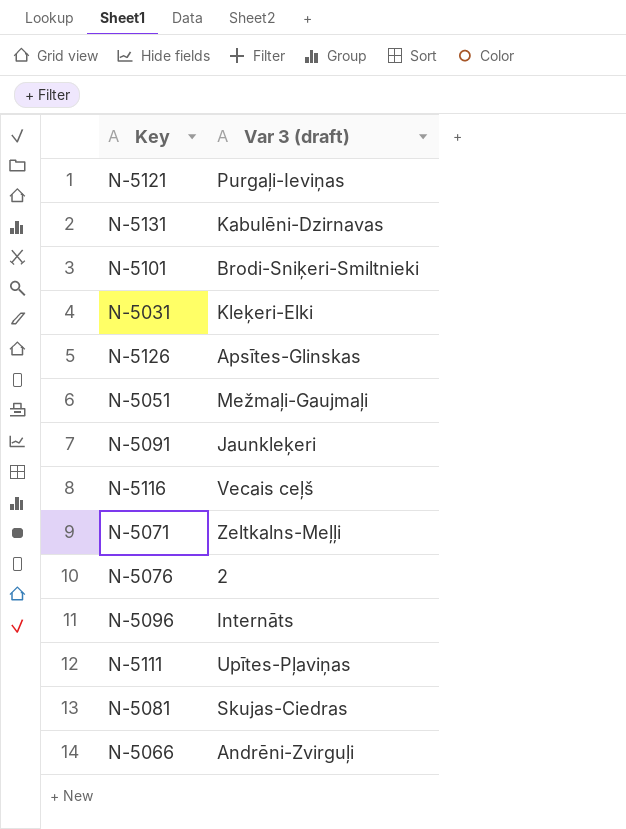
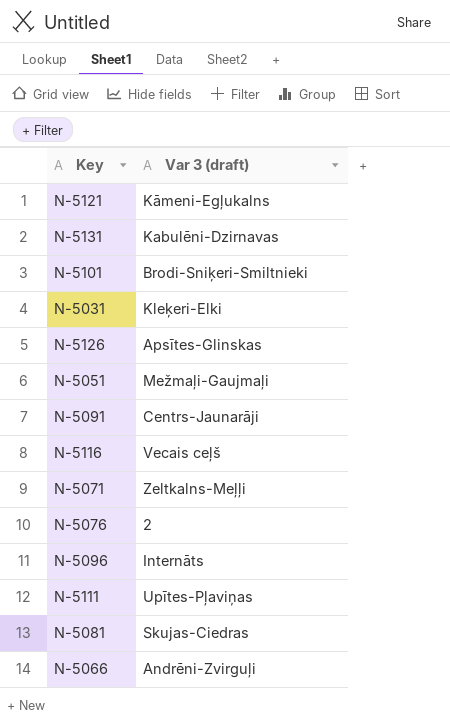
N-5121 | Var 3 (draft): Purgaļi-Ieviņas -> Kāmeni-Egļukalns
N-5091 | Var 3 (draft): Jaunkleķeri -> Centrs-Jaunarāji

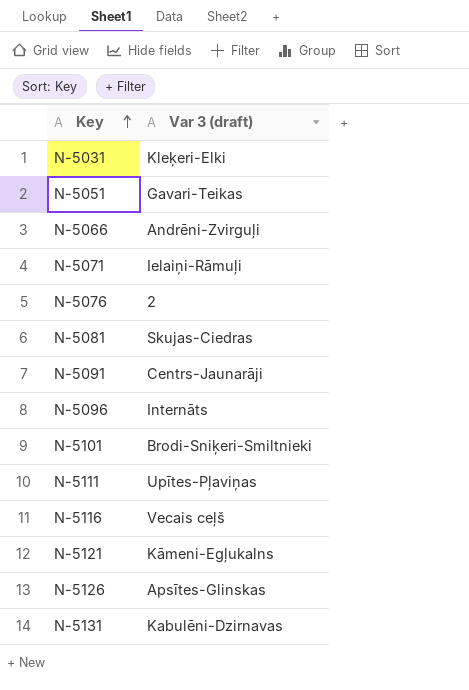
row order: none -> Key ascending
N-5051 | Var 3 (draft): Mežmaļi-Gaujmaļi -> Gavari-Teikas
N-5071 | Var 3 (draft): Zeltkalns-Meļļi -> Ielaiņi-Rāmuļi

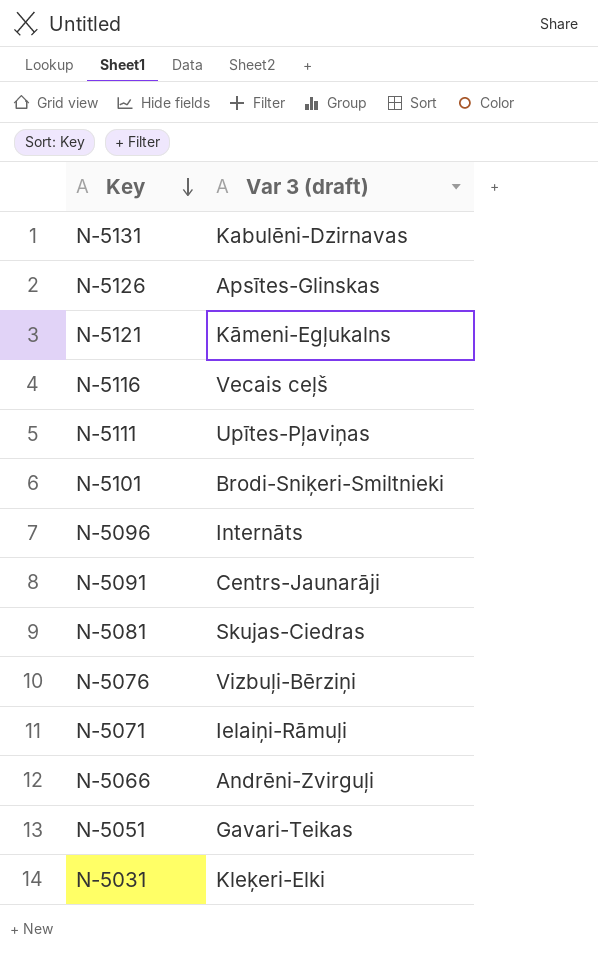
row order: Key ascending -> Key descending
N-5076 | Var 3 (draft): 2 -> Vizbuļi-Bērziņi

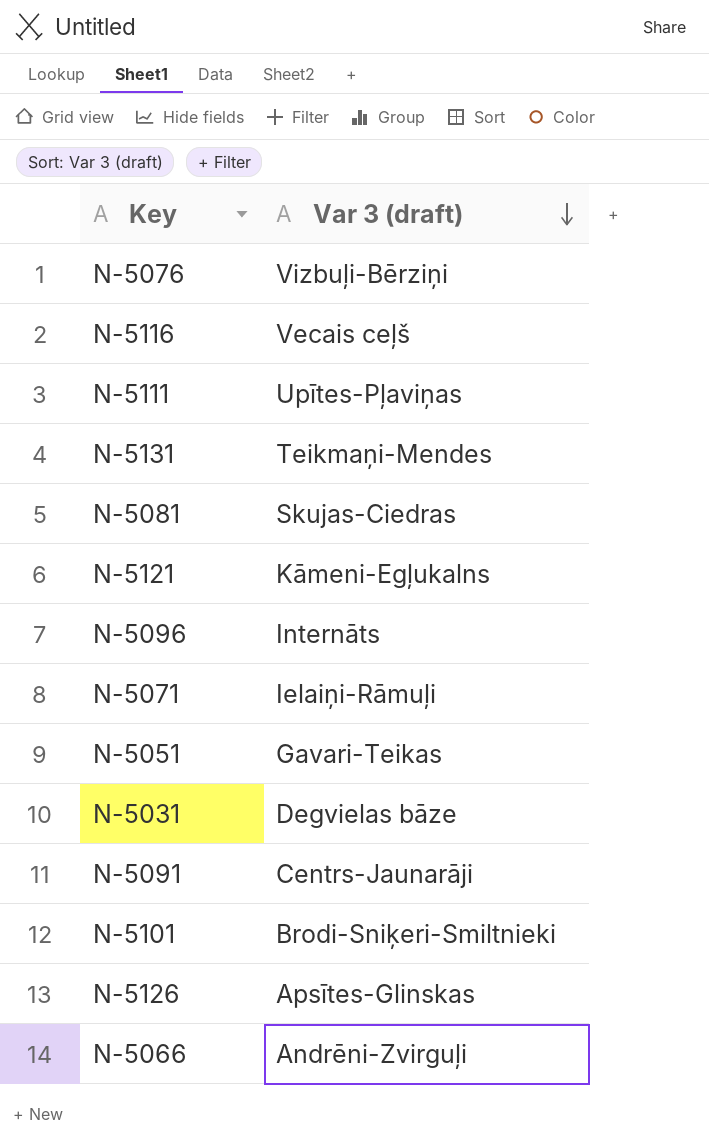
row order: Key descending -> Var 3 (draft) descending
N-5131 | Var 3 (draft): Kabulēni-Dzirnavas -> Teikmaņi-Mendes
N-5031 | Var 3 (draft): Kleķeri-Elki -> Degvielas bāze

